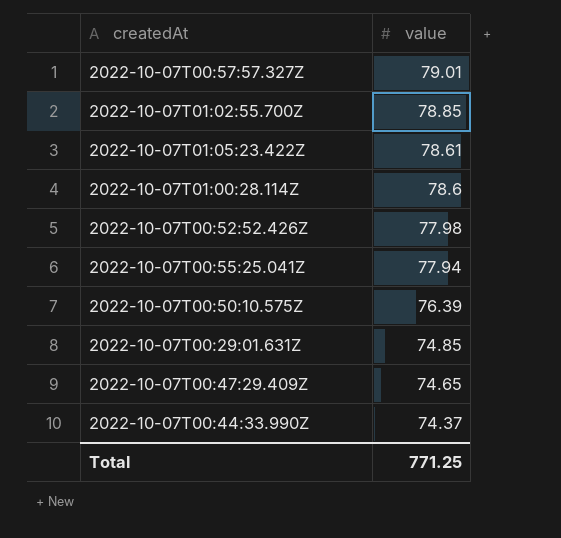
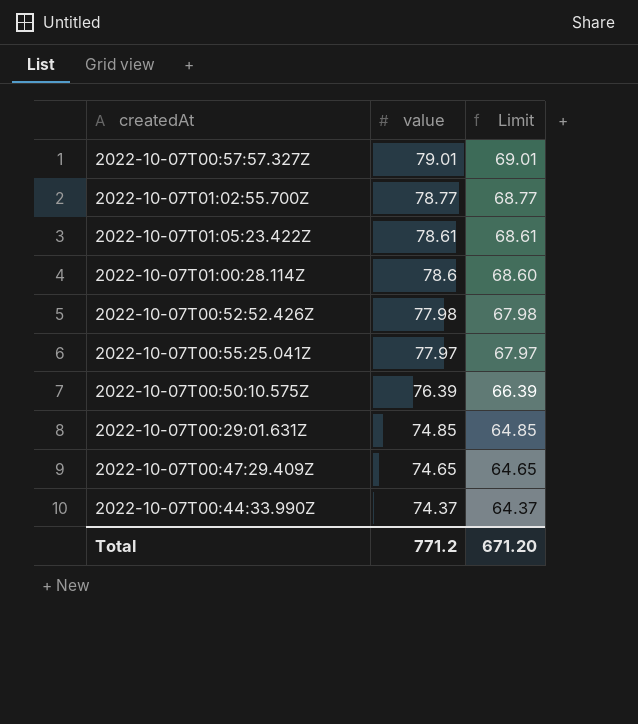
column Limit | formula: none -> [value] - 10
2022-10-07T01:02:55.700Z | value: 78.85 -> 78.77
2022-10-07T00:55:25.041Z | value: 77.94 -> 77.97
Total | value: 771.25 -> 771.2

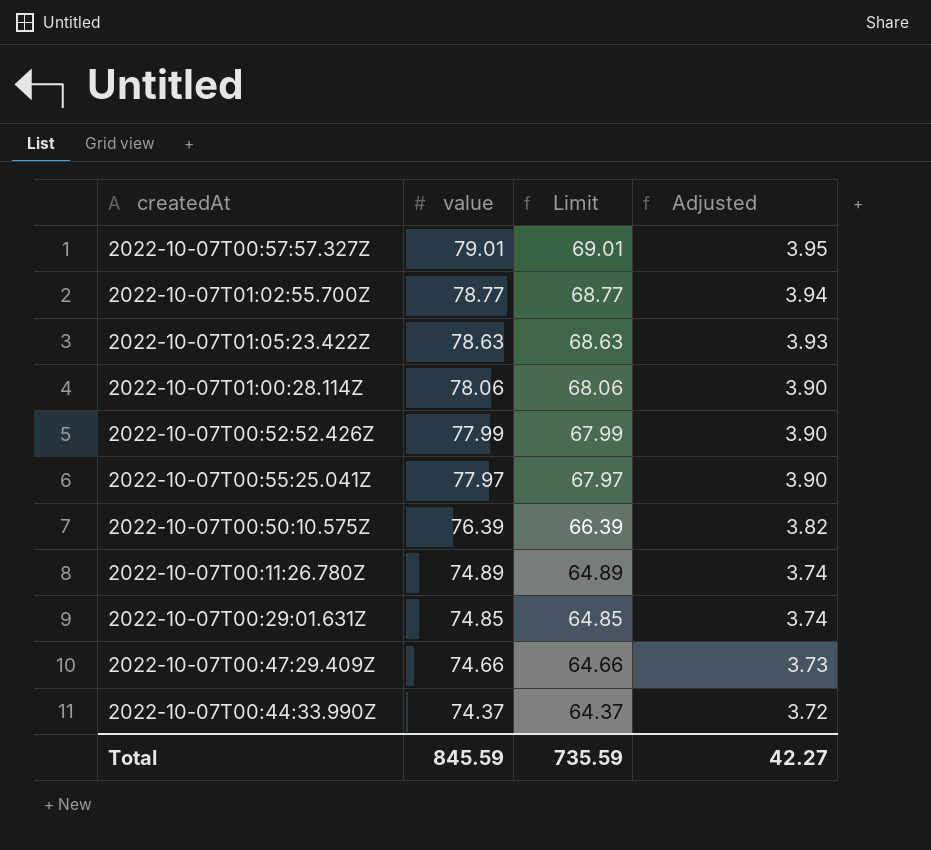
column Adjusted | formula: none -> [value] * 0.05
2022-10-07T01:05:23.422Z | value: 78.61 -> 78.63
2022-10-07T01:05:23.422Z | Limit: 68.61 -> 68.63
2022-10-07T01:00:28.114Z | value: 78.6 -> 78.06
2022-10-07T01:00:28.114Z | Limit: 68.60 -> 68.06
2022-10-07T00:52:52.426Z | value: 77.98 -> 77.99
2022-10-07T00:52:52.426Z | Limit: 67.98 -> 67.99
row 2022-10-07T00:11:26.780Z: none -> 74.89 | 64.89 | 3.74
2022-10-07T00:47:29.409Z | value: 74.65 -> 74.66
2022-10-07T00:47:29.409Z | Limit: 64.65 -> 64.66
Total | value: 771.2 -> 845.59
Total | Limit: 671.20 -> 735.59

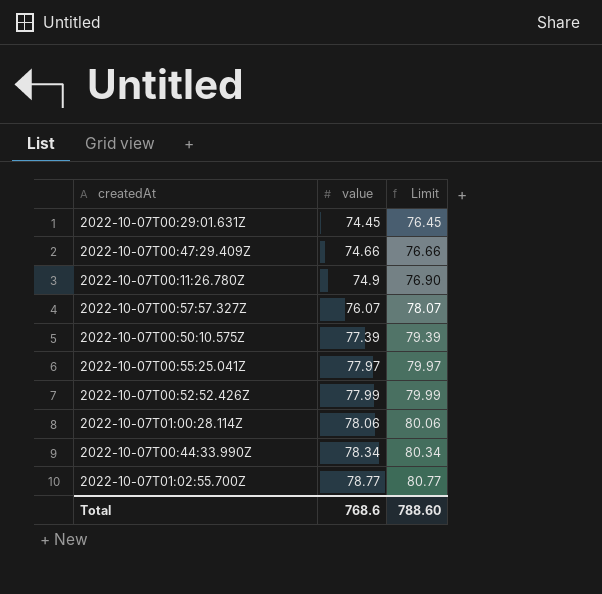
row order: value descending -> value ascending
column Adjusted | formula: [value] * 0.05 -> none
column Limit | formula: [value] - 10 -> [value] + 2
row 2022-10-07T01:05:23.422Z: 78.63 | 68.63 | 3.93 -> none
2022-10-07T00:29:01.631Z | value: 74.85 -> 74.45
2022-10-07T00:11:26.780Z | value: 74.89 -> 74.9
2022-10-07T00:57:57.327Z | value: 79.01 -> 76.07
2022-10-07T00:50:10.575Z | value: 76.39 -> 77.39
2022-10-07T00:44:33.990Z | value: 74.37 -> 78.34
Total | value: 845.59 -> 768.6
Total | Limit: 735.59 -> 788.60

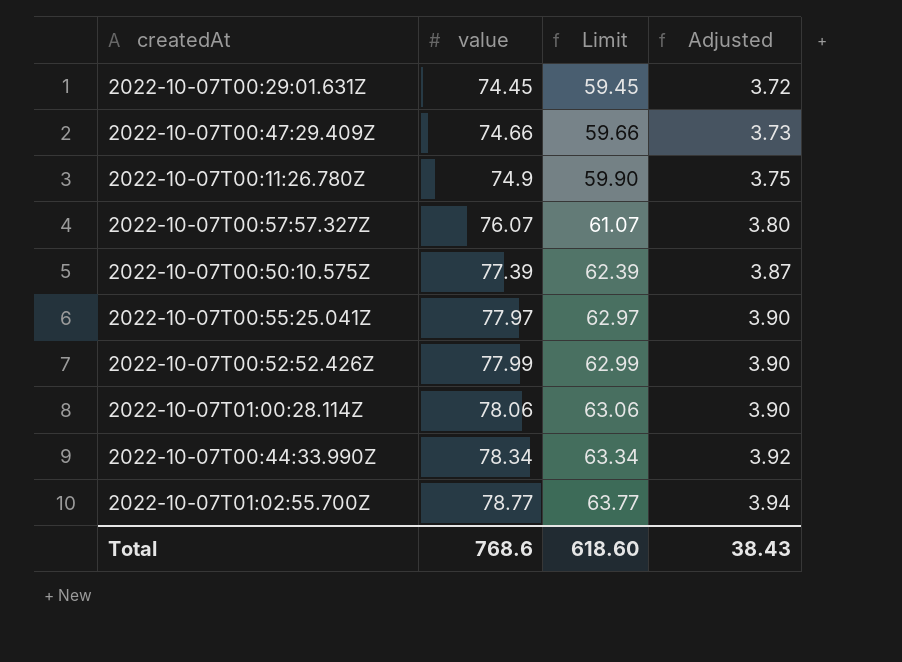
column Limit | formula: [value] + 2 -> [value] - 15
column Adjusted | formula: none -> [value] * 0.05
Total | Limit: 788.60 -> 618.60

